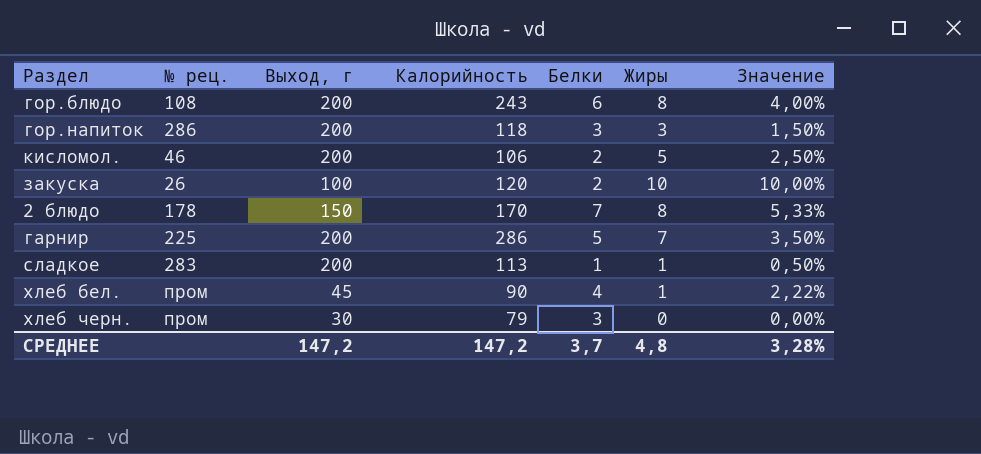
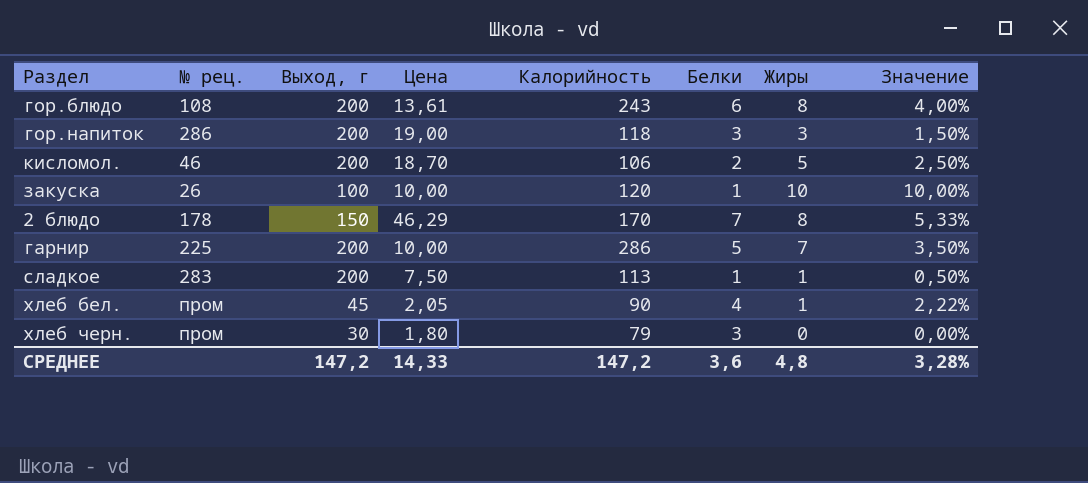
column Цена | position: none -> 4
закуска | Белки: 2 -> 1
СРЕДНЕЕ | Белки: 3,7 -> 3,6

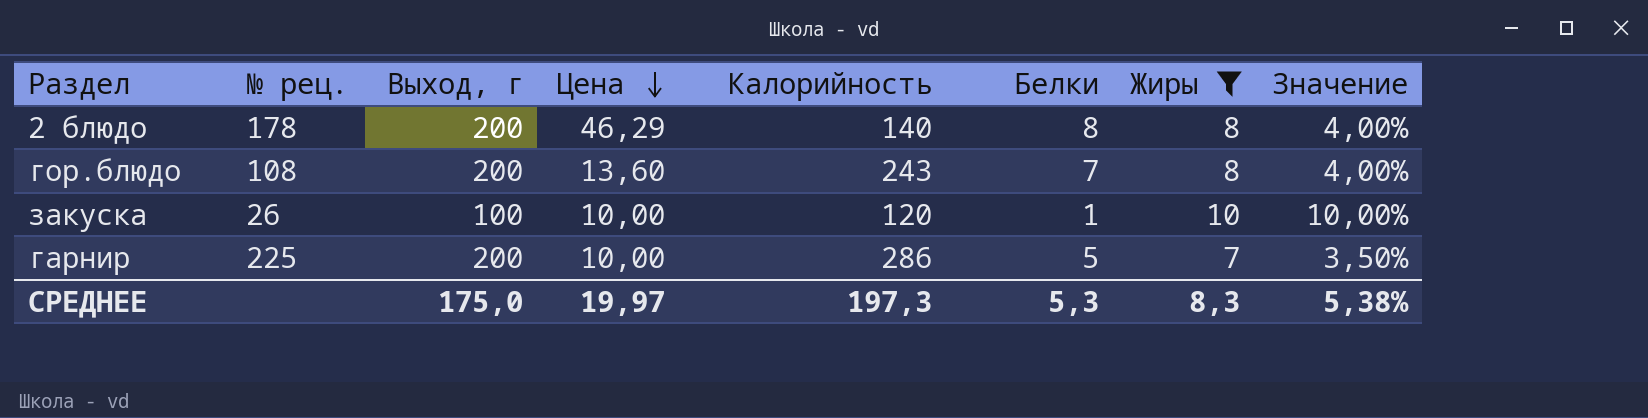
filter: none -> Жиры >= 7
row order: none -> Цена descending
2 блюдо | Выход, г: 150 -> 200
2 блюдо | Калорийность: 170 -> 140
2 блюдо | Белки: 7 -> 8
2 блюдо | Значение: 5,33% -> 4,00%
гор.блюдо | Цена: 13,61 -> 13,60
гор.блюдо | Белки: 6 -> 7
СРЕДНЕЕ | Выход, г: 147,2 -> 175,0
СРЕДНЕЕ | Цена: 14,33 -> 19,97
СРЕДНЕЕ | Калорийность: 147,2 -> 197,3
СРЕДНЕЕ | Белки: 3,6 -> 5,3
СРЕДНЕЕ | Жиры: 4,8 -> 8,3
СРЕДНЕЕ | Значение: 3,28% -> 5,38%

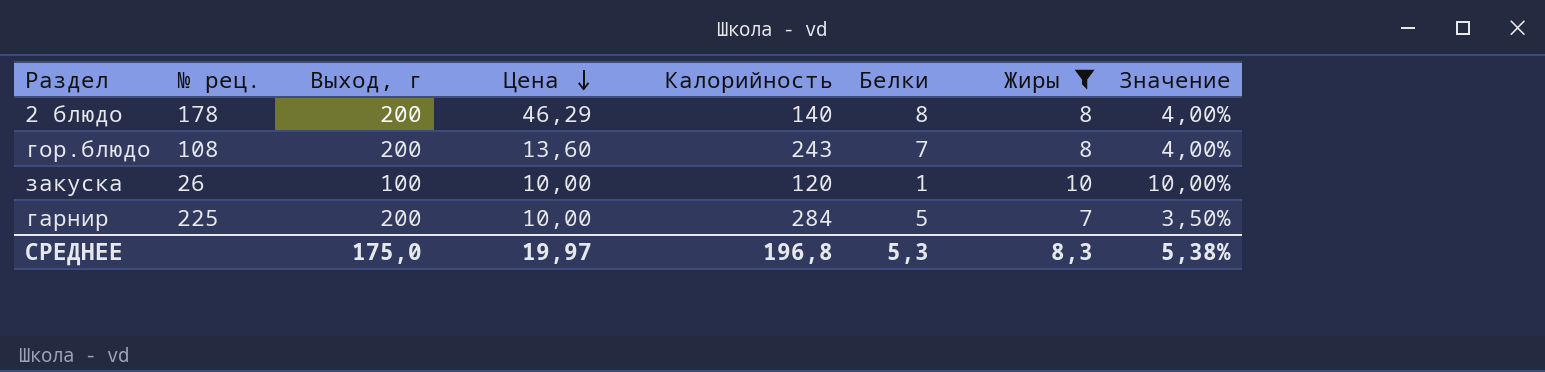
гарнир | Калорийность: 286 -> 284
СРЕДНЕЕ | Калорийность: 197,3 -> 196,8

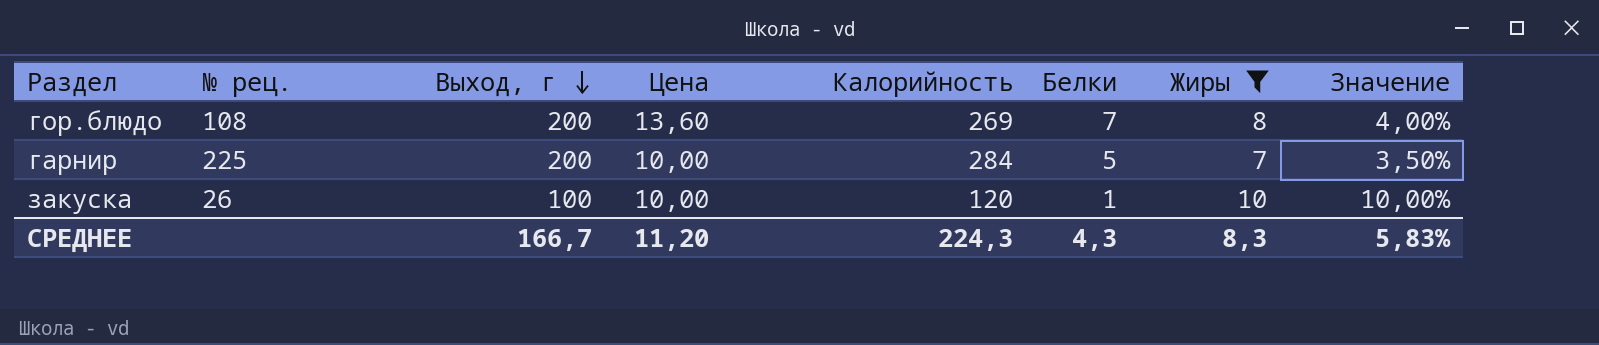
row order: Цена descending -> Выход, г descending
row 2 блюдо: 178 | 200 | 46,29 | 140 | 8 | 8 | 4,00% -> none
гор.блюдо | Калорийность: 243 -> 269
СРЕДНЕЕ | Выход, г: 175,0 -> 166,7
СРЕДНЕЕ | Цена: 19,97 -> 11,20
СРЕДНЕЕ | Калорийность: 196,8 -> 224,3
СРЕДНЕЕ | Белки: 5,3 -> 4,3
СРЕДНЕЕ | Значение: 5,38% -> 5,83%

